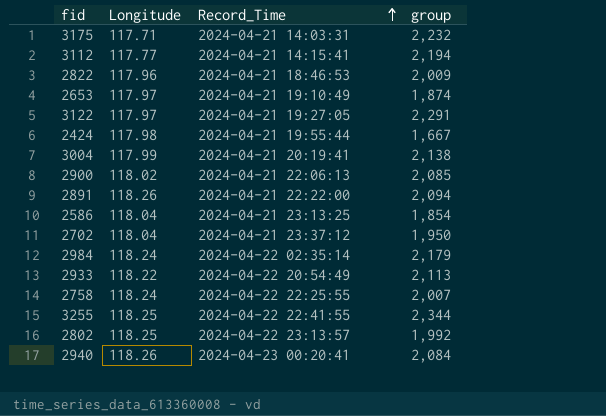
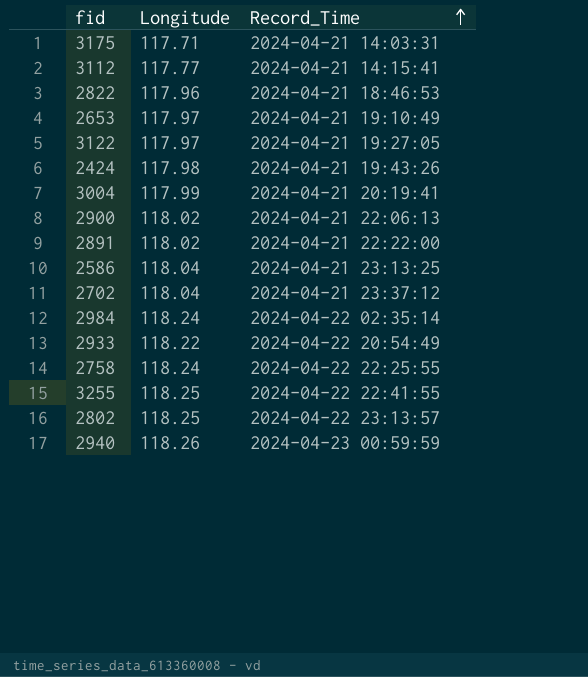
column group | position: 4 -> none
2424 | Record_Time: 2024-04-21 19:55:44 -> 2024-04-21 19:43:26
2891 | Longitude: 118.26 -> 118.02
2940 | Record_Time: 2024-04-23 00:20:41 -> 2024-04-23 00:59:59

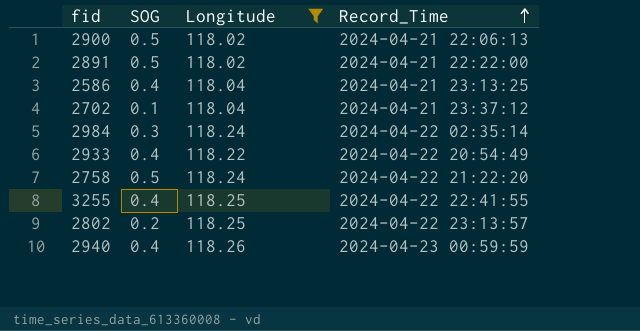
filter: none -> Longitude >= 118.02
column SOG | position: none -> 2
2758 | Record_Time: 2024-04-22 22:25:55 -> 2024-04-22 21:22:20

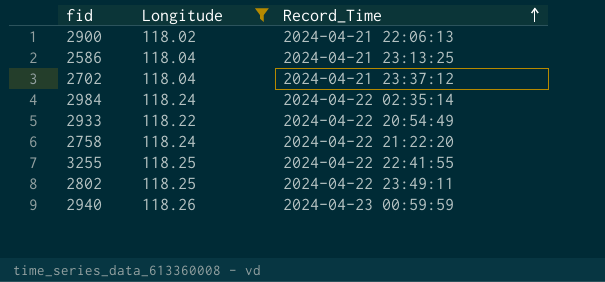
column SOG | position: 2 -> none
row 2891: 0.5 | 118.02 | 2024-04-21 22:22:00 -> none
2802 | Record_Time: 2024-04-22 23:13:57 -> 2024-04-22 23:49:11

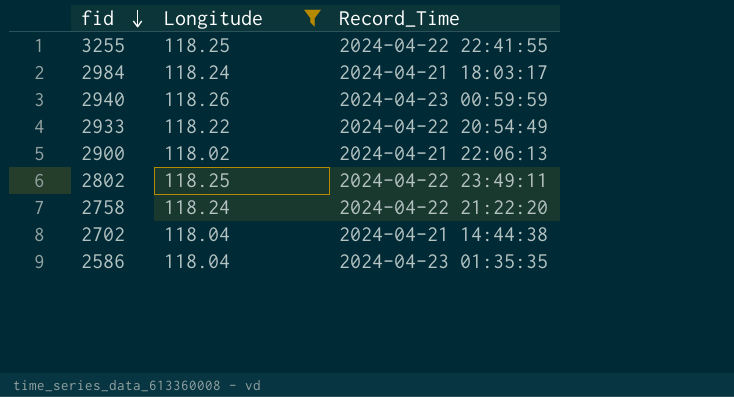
row order: Record_Time ascending -> fid descending
2984 | Record_Time: 2024-04-22 02:35:14 -> 2024-04-21 18:03:17
2702 | Record_Time: 2024-04-21 23:37:12 -> 2024-04-21 14:44:38
2586 | Record_Time: 2024-04-21 23:13:25 -> 2024-04-23 01:35:35

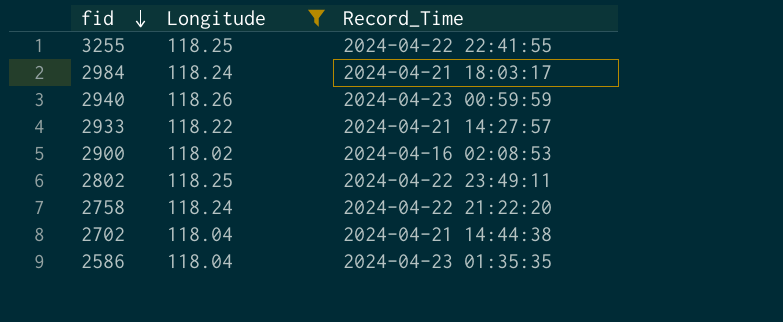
2933 | Record_Time: 2024-04-22 20:54:49 -> 2024-04-21 14:27:57
2900 | Record_Time: 2024-04-21 22:06:13 -> 2024-04-16 02:08:53

